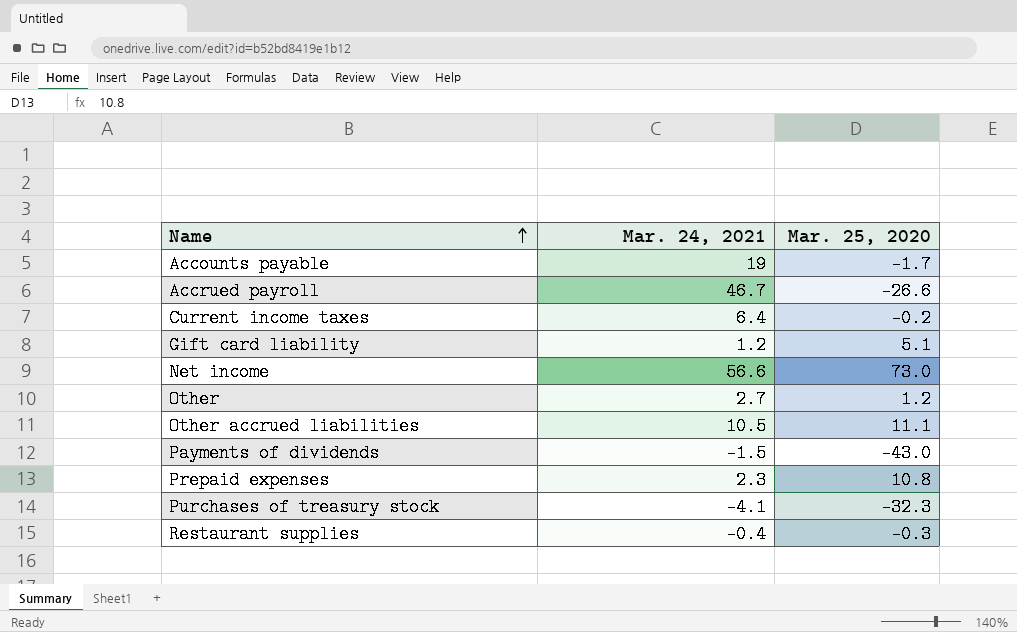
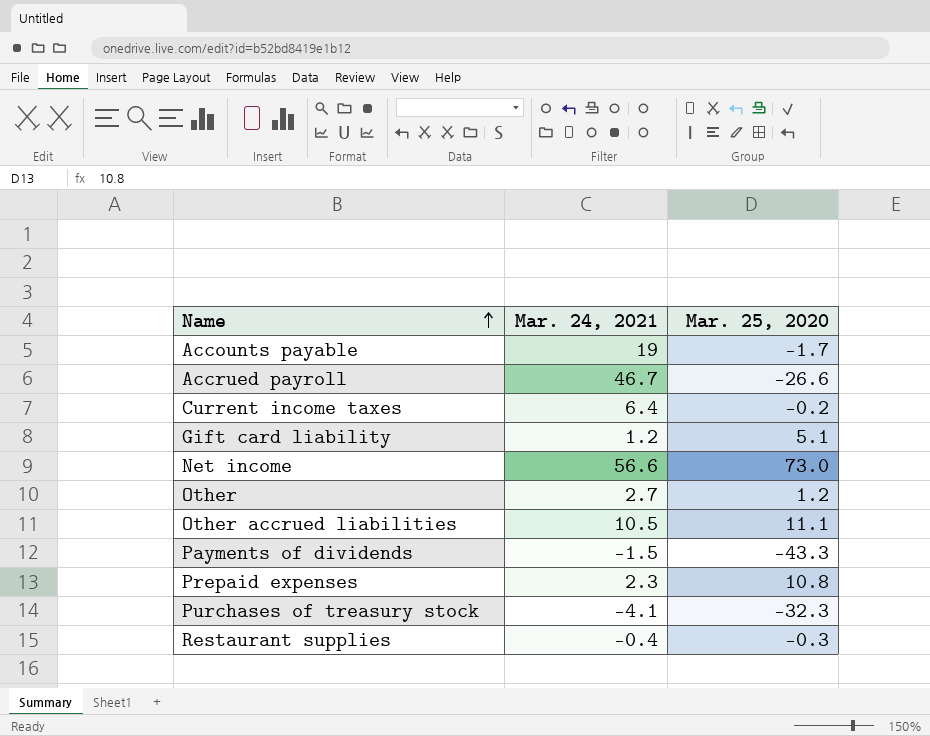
Payments of dividends | Mar. 25, 2020: -43.0 -> -43.3

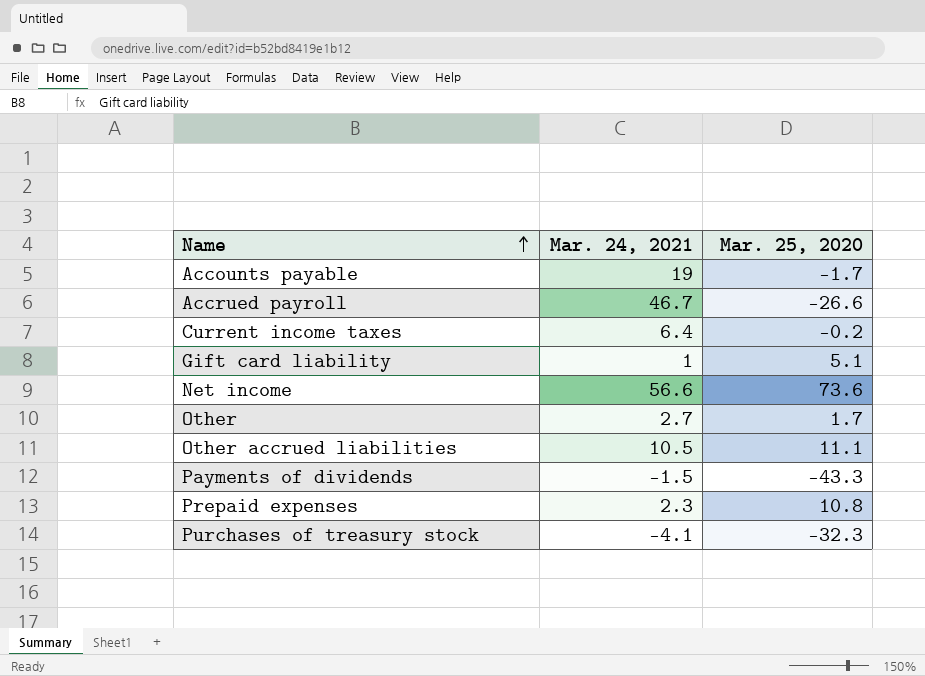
row Restaurant supplies: -0.4 | -0.3 -> none
Gift card liability | Mar. 24, 2021: 1.2 -> 1
Net income | Mar. 25, 2020: 73.0 -> 73.6
Other | Mar. 25, 2020: 1.2 -> 1.7

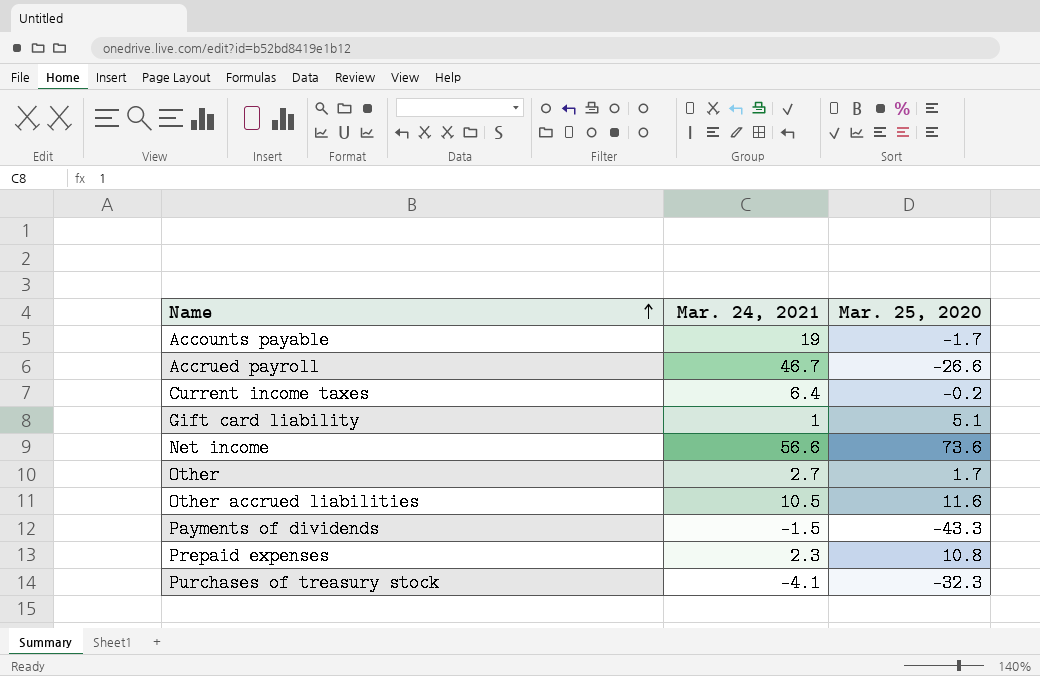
Other accrued liabilities | Mar. 25, 2020: 11.1 -> 11.6

